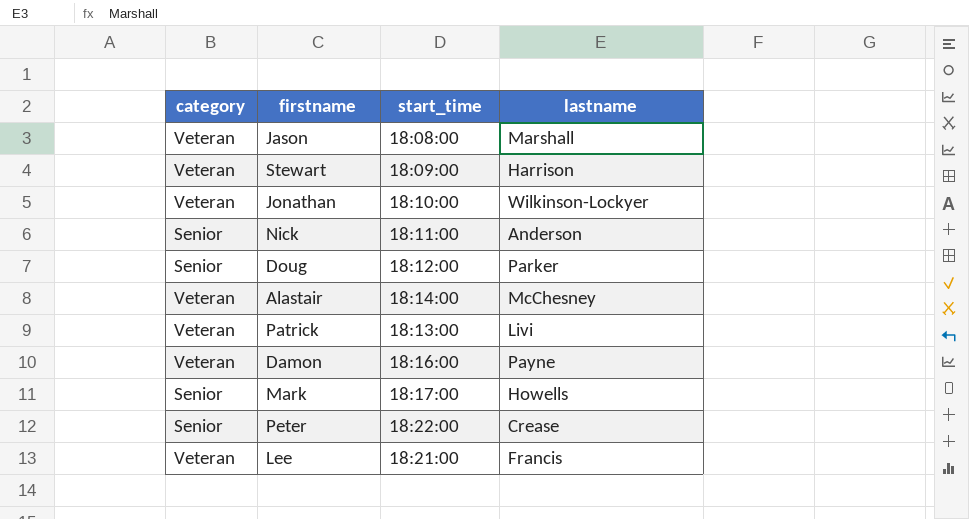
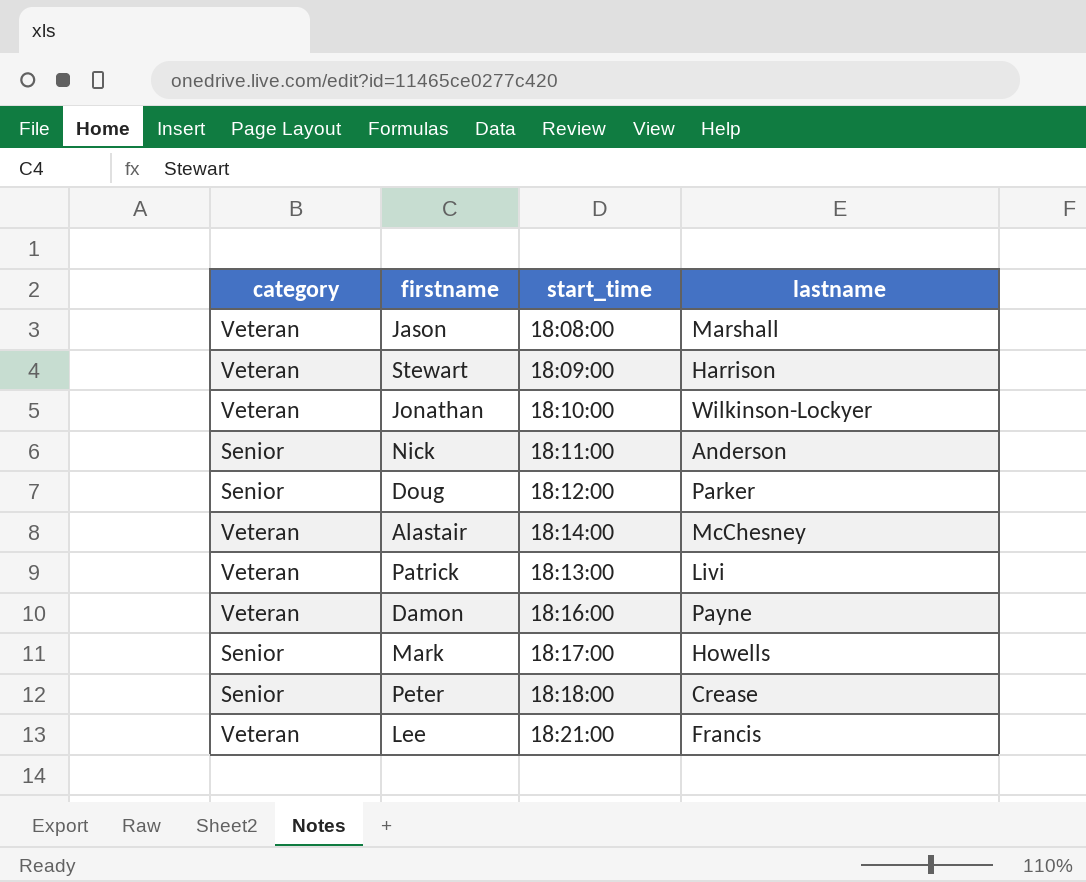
Peter | start_time: 18:22:00 -> 18:18:00

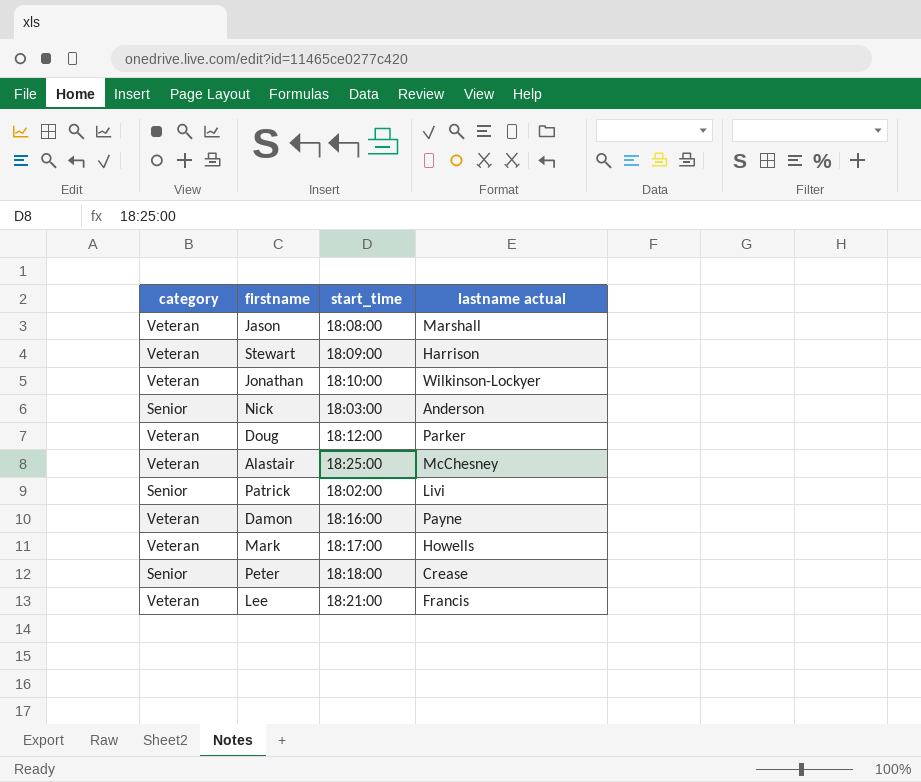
column name: lastname -> lastname actual
Nick | start_time: 18:11:00 -> 18:03:00
Doug | category: Senior -> Veteran
Alastair | start_time: 18:14:00 -> 18:25:00
Patrick | category: Veteran -> Senior
Patrick | start_time: 18:13:00 -> 18:02:00
Mark | category: Senior -> Veteran

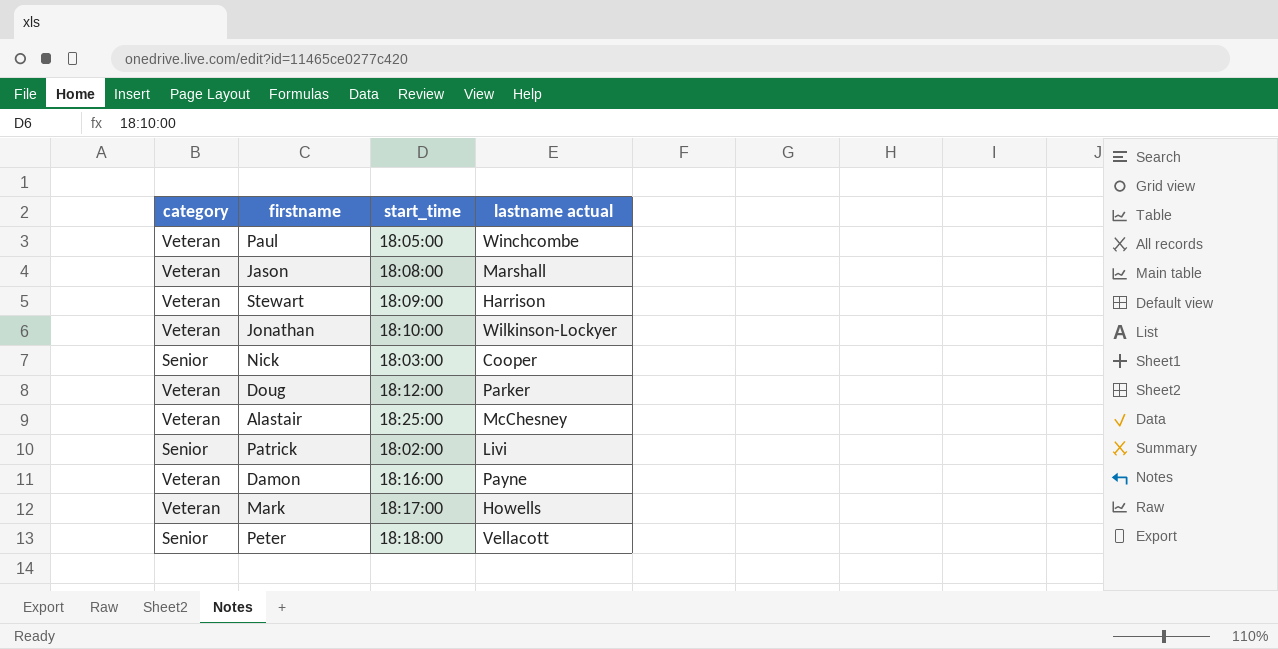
row Lee: Veteran | 18:21:00 | Francis -> none
row Paul: none -> Veteran | 18:05:00 | Winchcombe
Nick | lastname actual: Anderson -> Cooper
Peter | lastname actual: Crease -> Vellacott

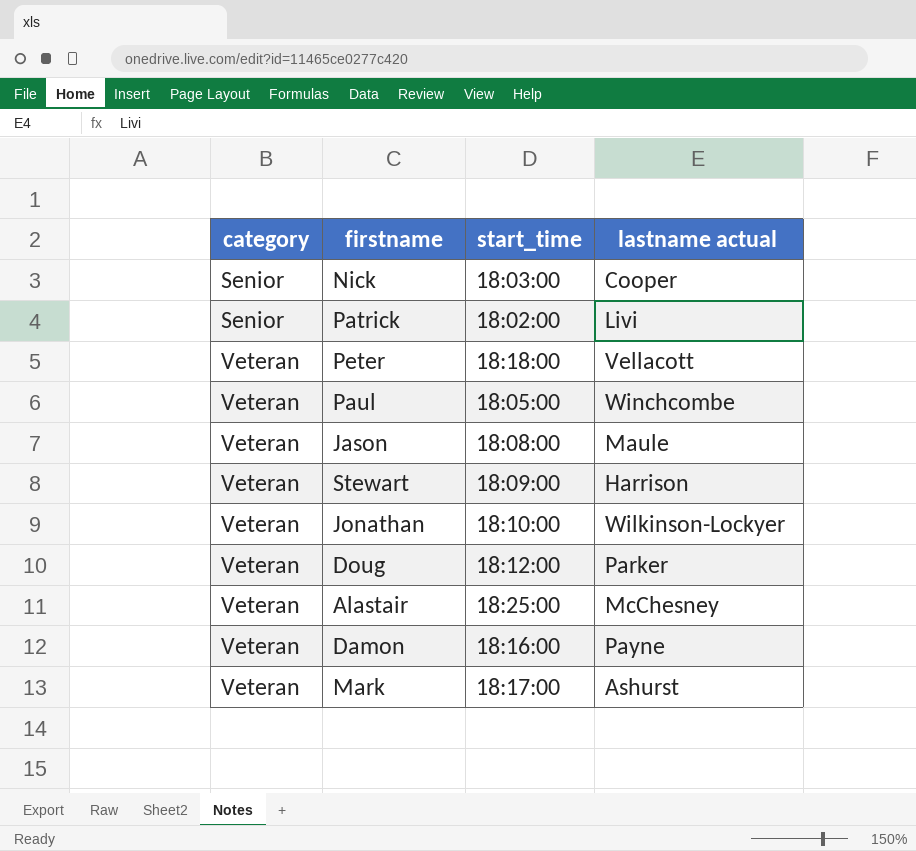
row order: none -> category ascending
Peter | category: Senior -> Veteran
Jason | lastname actual: Marshall -> Maule
Mark | lastname actual: Howells -> Ashurst

